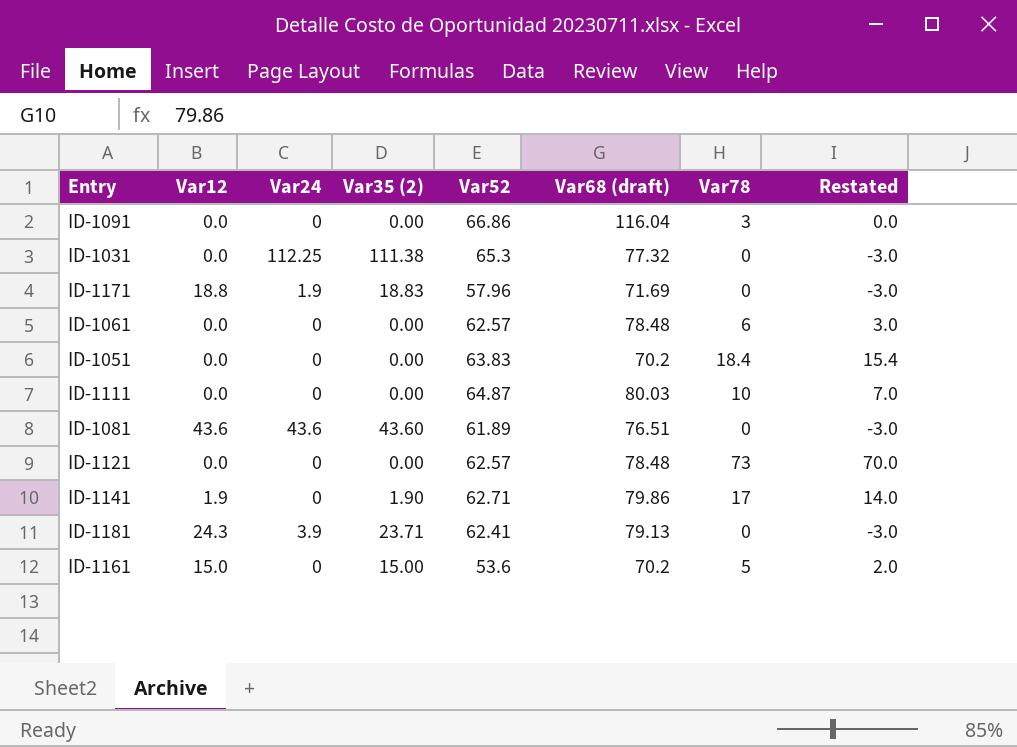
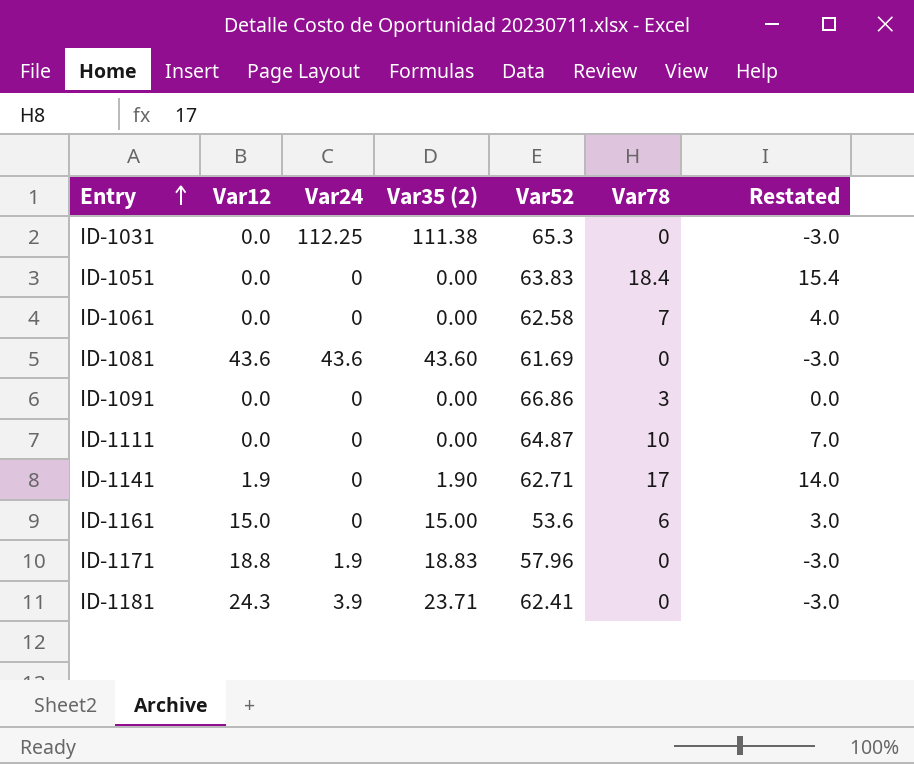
row order: none -> Entry ascending
column Var68 (draft) | position: 6 -> none
row ID-1121: 0.0 | 0 | 0.00 | 62.57 | 78.48 | 73 | 70.0 -> none
ID-1061 | Var52: 62.57 -> 62.58
ID-1061 | Var78: 6 -> 7
ID-1061 | Restated: 3.0 -> 4.0
ID-1081 | Var52: 61.89 -> 61.69
ID-1161 | Var78: 5 -> 6
ID-1161 | Restated: 2.0 -> 3.0

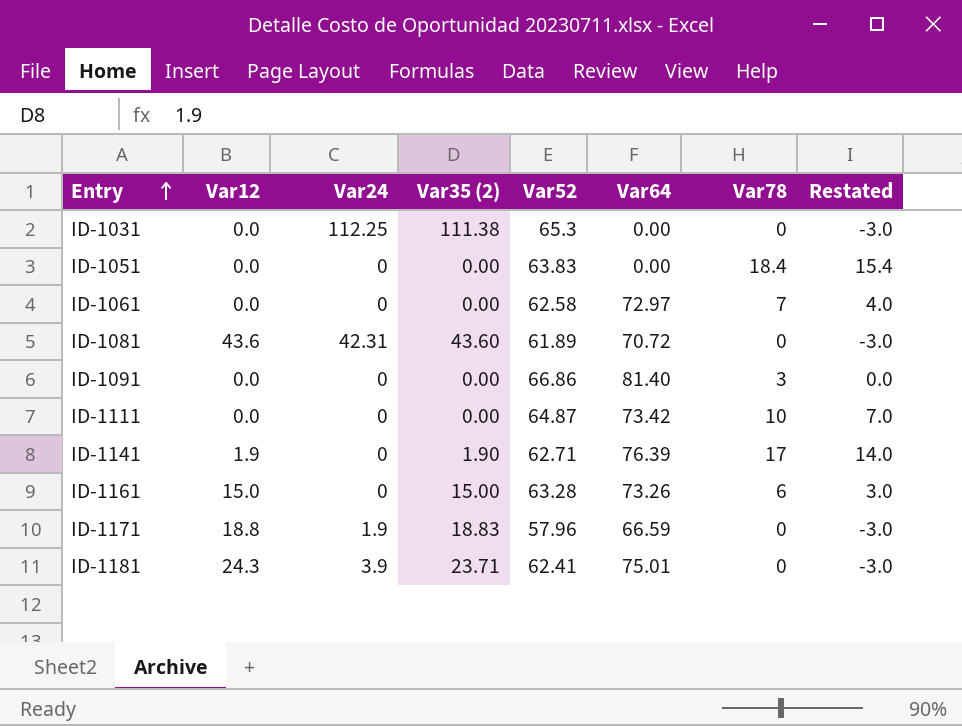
column Var64 | position: none -> 6
ID-1081 | Var24: 43.6 -> 42.31
ID-1081 | Var52: 61.69 -> 61.89
ID-1161 | Var52: 53.6 -> 63.28

